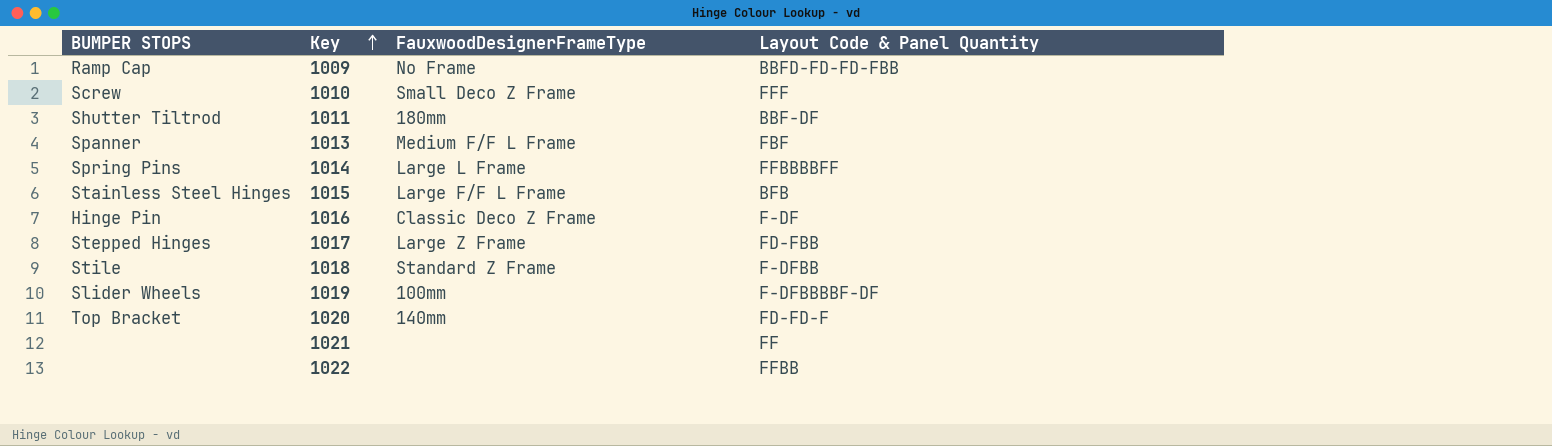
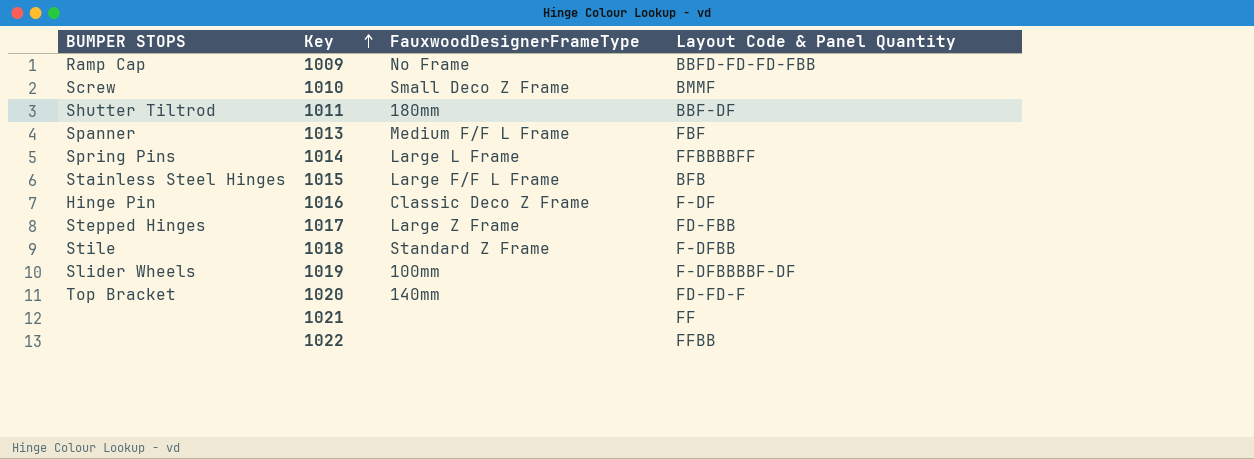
1010 | Layout Code & Panel Quantity: FFF -> BMMF

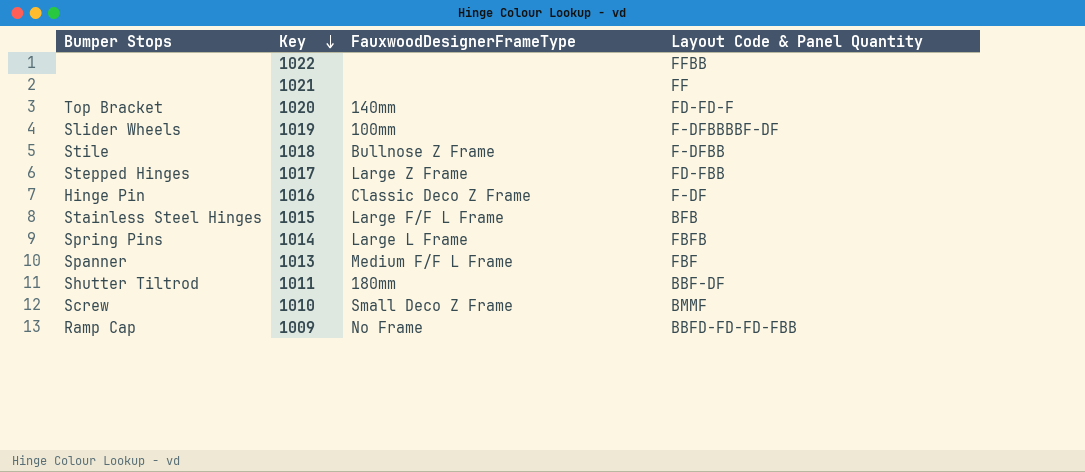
row order: Key ascending -> Key descending
column name: BUMPER STOPS -> Bumper Stops
1018 | FauxwoodDesignerFrameType: Standard Z Frame -> Bullnose Z Frame
1014 | Layout Code & Panel Quantity: FFBBBBFF -> FBFB

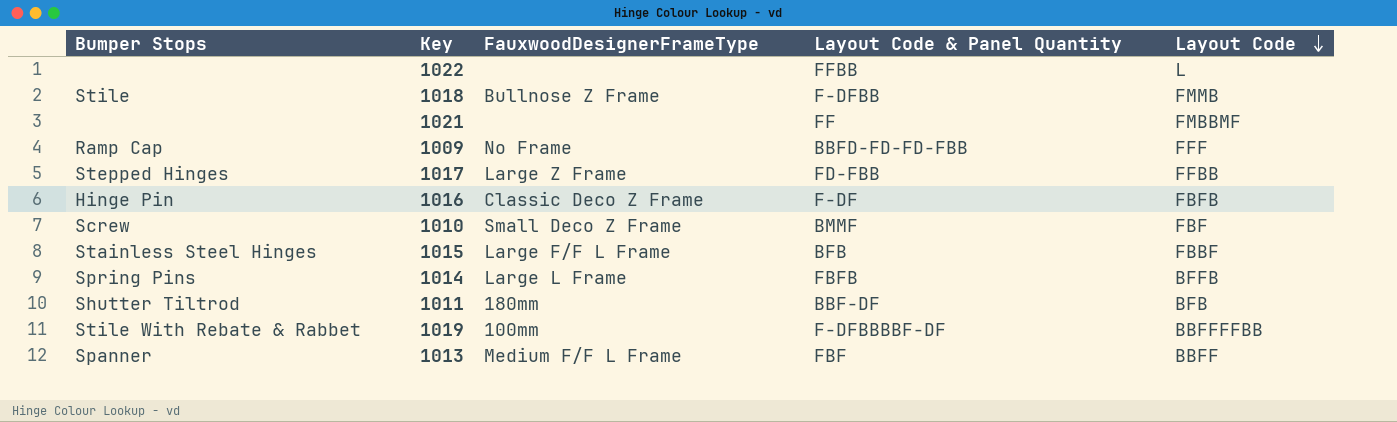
row order: Key descending -> Layout Code descending
column Layout Code | position: none -> 5
row 1020: Top Bracket | 140mm | FD-FD-F -> none
1019 | Bumper Stops: Slider Wheels -> Stile With Rebate & Rabbet

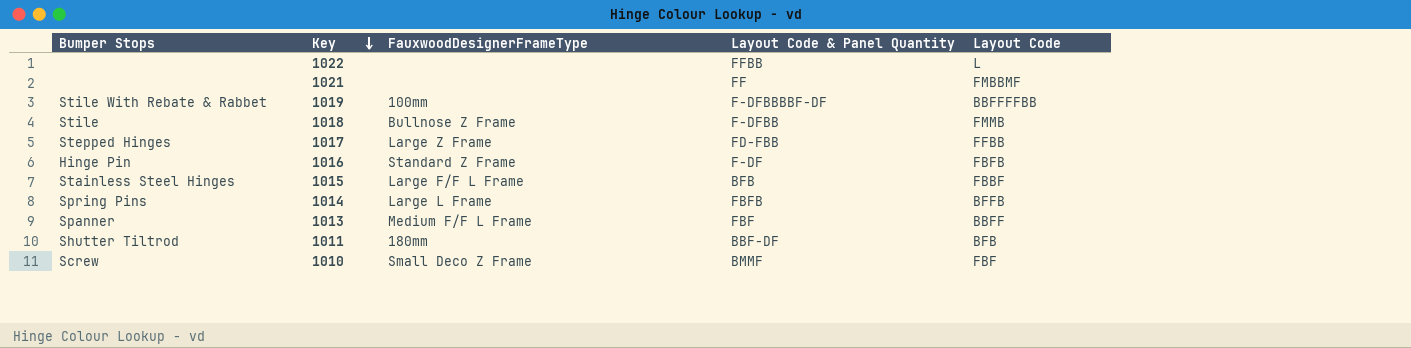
row order: Layout Code descending -> Key descending
row 1009: Ramp Cap | No Frame | BBFD-FD-FD-FBB | FFF -> none
1016 | FauxwoodDesignerFrameType: Classic Deco Z Frame -> Standard Z Frame

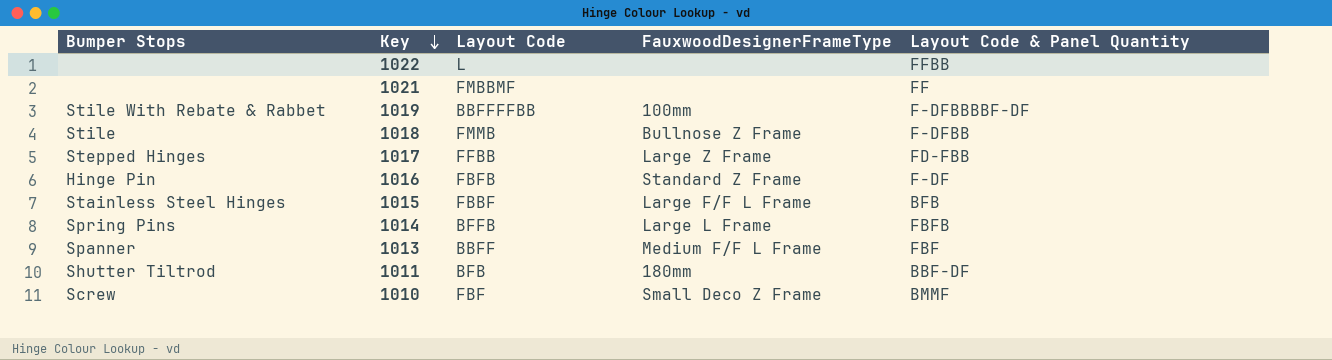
column Layout Code | position: 5 -> 3

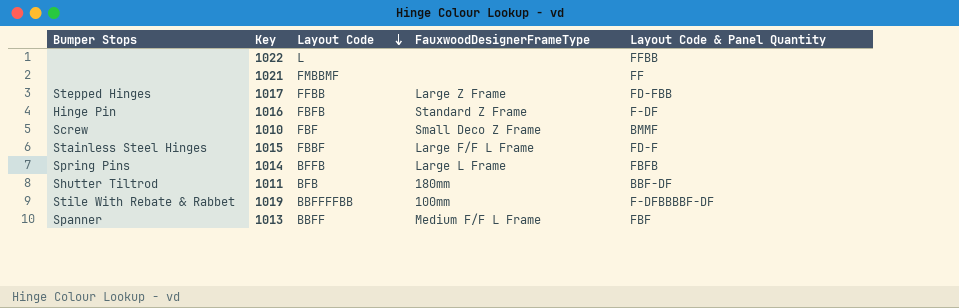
row order: Key descending -> Layout Code descending
row 1018: Stile | FMMB | Bullnose Z Frame | F-DFBB -> none
1015 | Layout Code & Panel Quantity: BFB -> FD-F

